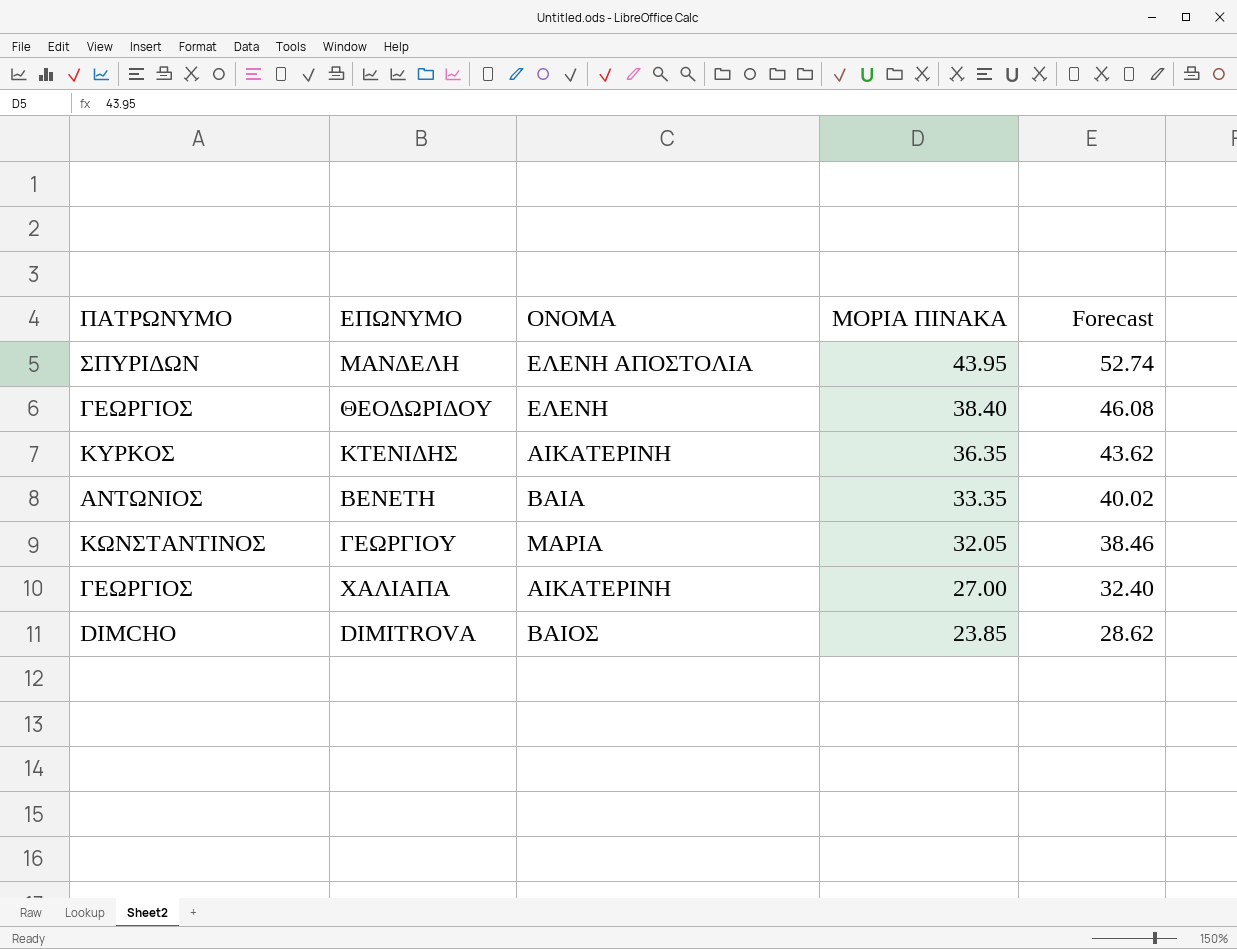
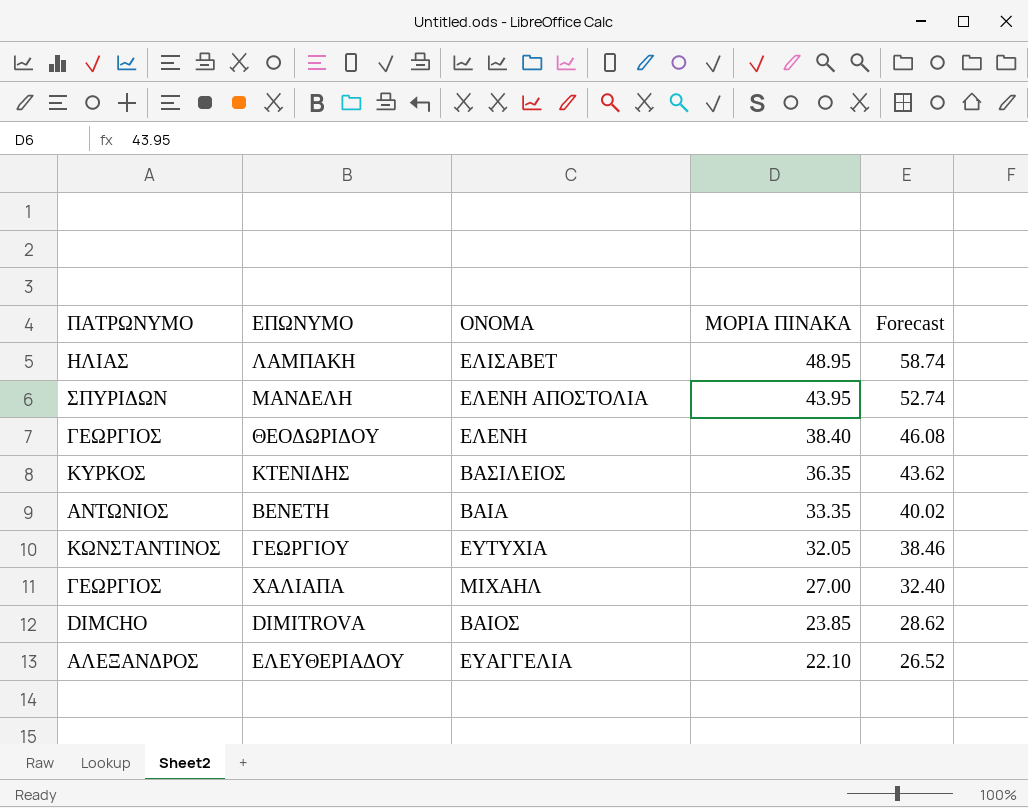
row ΛΑΜΠΑΚΗ: none -> ΗΛΙΑΣ | ΕΛΙΣΑΒΕΤ | 48.95 | 58.74
ΚΤΕΝΙΔΗΣ | ΟΝΟΜΑ: ΑΙΚΑΤΕΡΙΝΗ -> ΒΑΣΙΛΕΙΟΣ
ΓΕΩΡΓΙΟΥ | ΟΝΟΜΑ: ΜΑΡΙΑ -> ΕΥΤΥΧΙΑ
ΧΑΛΙΑΠΑ | ΟΝΟΜΑ: ΑΙΚΑΤΕΡΙΝΗ -> ΜΙΧΑΗΛ
row ΕΛΕΥΘΕΡΙΑΔΟΥ: none -> ΑΛΕΞΑΝΔΡΟΣ | ΕΥΑΓΓΕΛΙΑ | 22.10 | 26.52

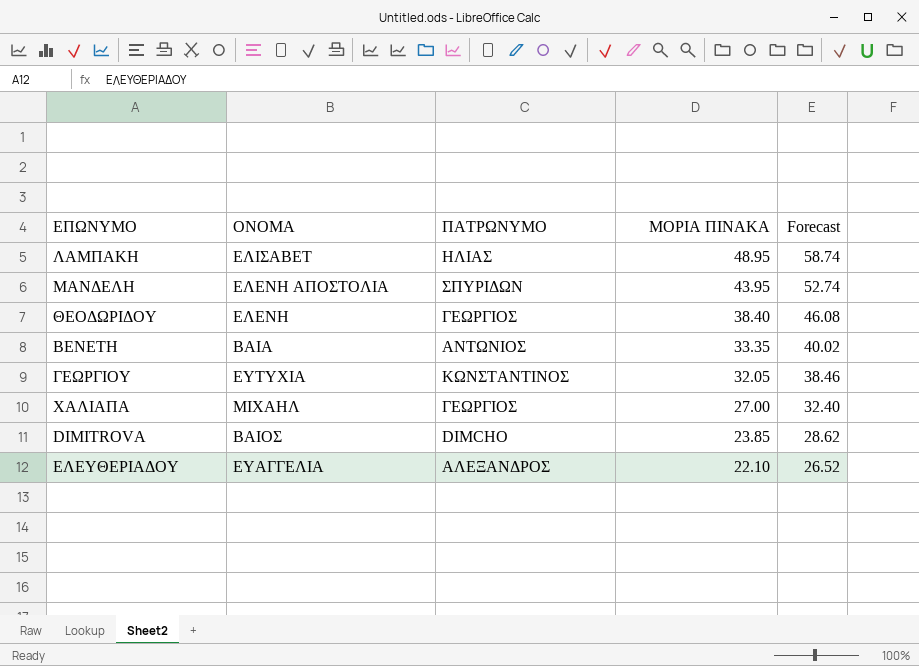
column ΠΑΤΡΩΝΥΜΟ | position: 1 -> 3
row ΚΤΕΝΙΔΗΣ: ΚΥΡΚΟΣ | ΒΑΣΙΛΕΙΟΣ | 36.35 | 43.62 -> none

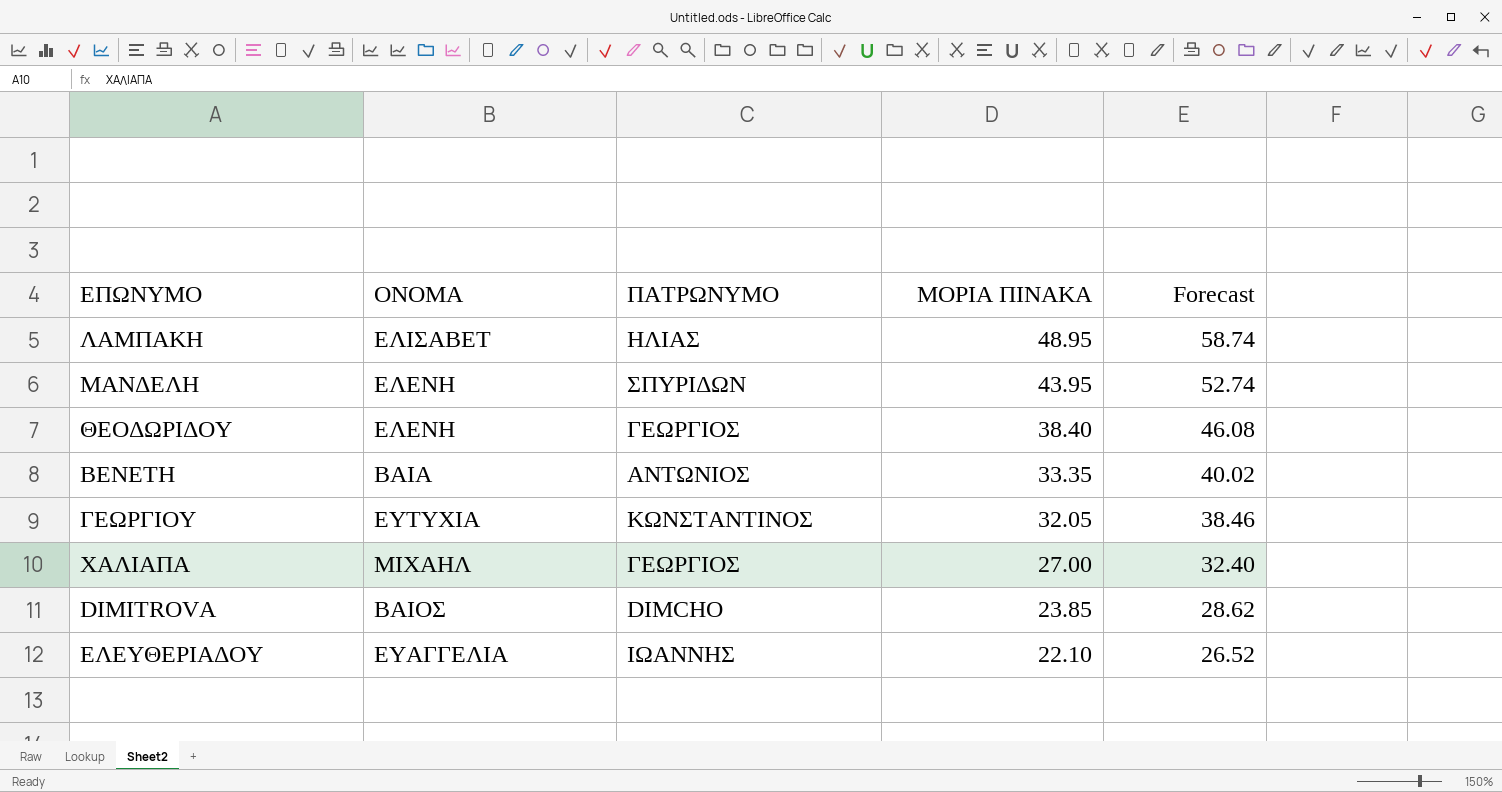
ΜΑΝΔΕΛΗ | ΟΝΟΜΑ: ΕΛΕΝΗ ΑΠΟΣΤΟΛΙΑ -> ΕΛΕΝΗ
ΕΛΕΥΘΕΡΙΑΔΟΥ | ΠΑΤΡΩΝΥΜΟ: ΑΛΕΞΑΝΔΡΟΣ -> ΙΩΑΝΝΗΣ

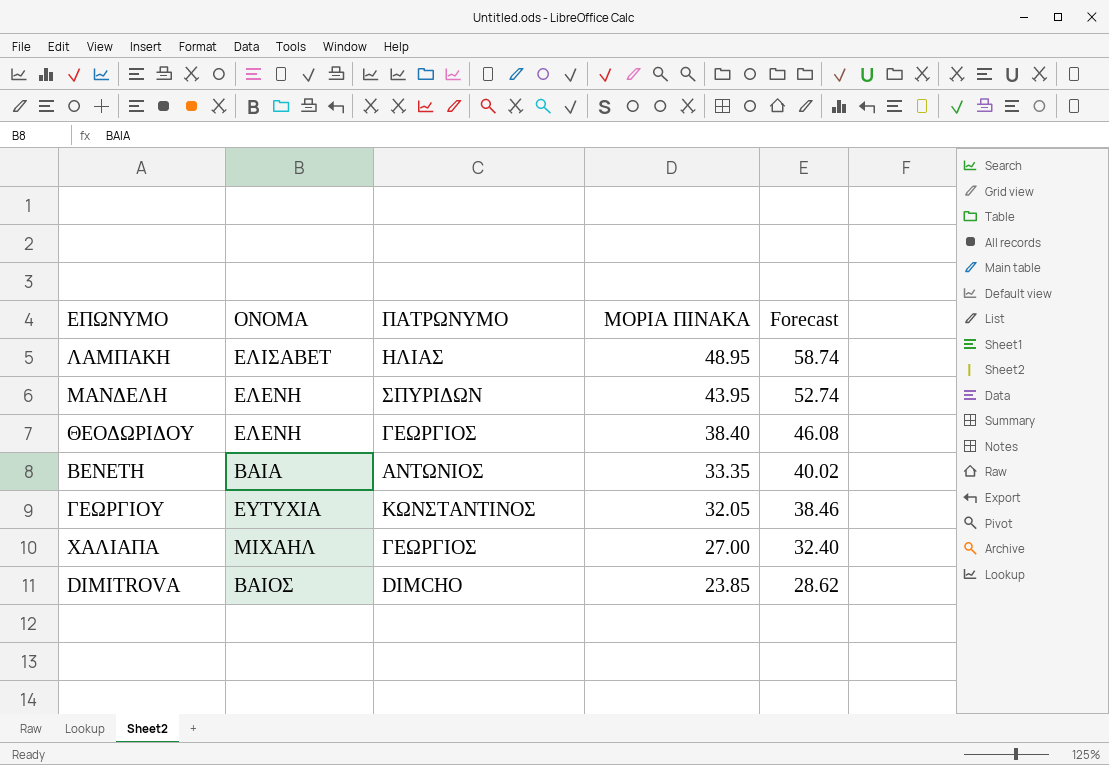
row ΕΛΕΥΘΕΡΙΑΔΟΥ: ΕΥΑΓΓΕΛΙΑ | ΙΩΑΝΝΗΣ | 22.10 | 26.52 -> none

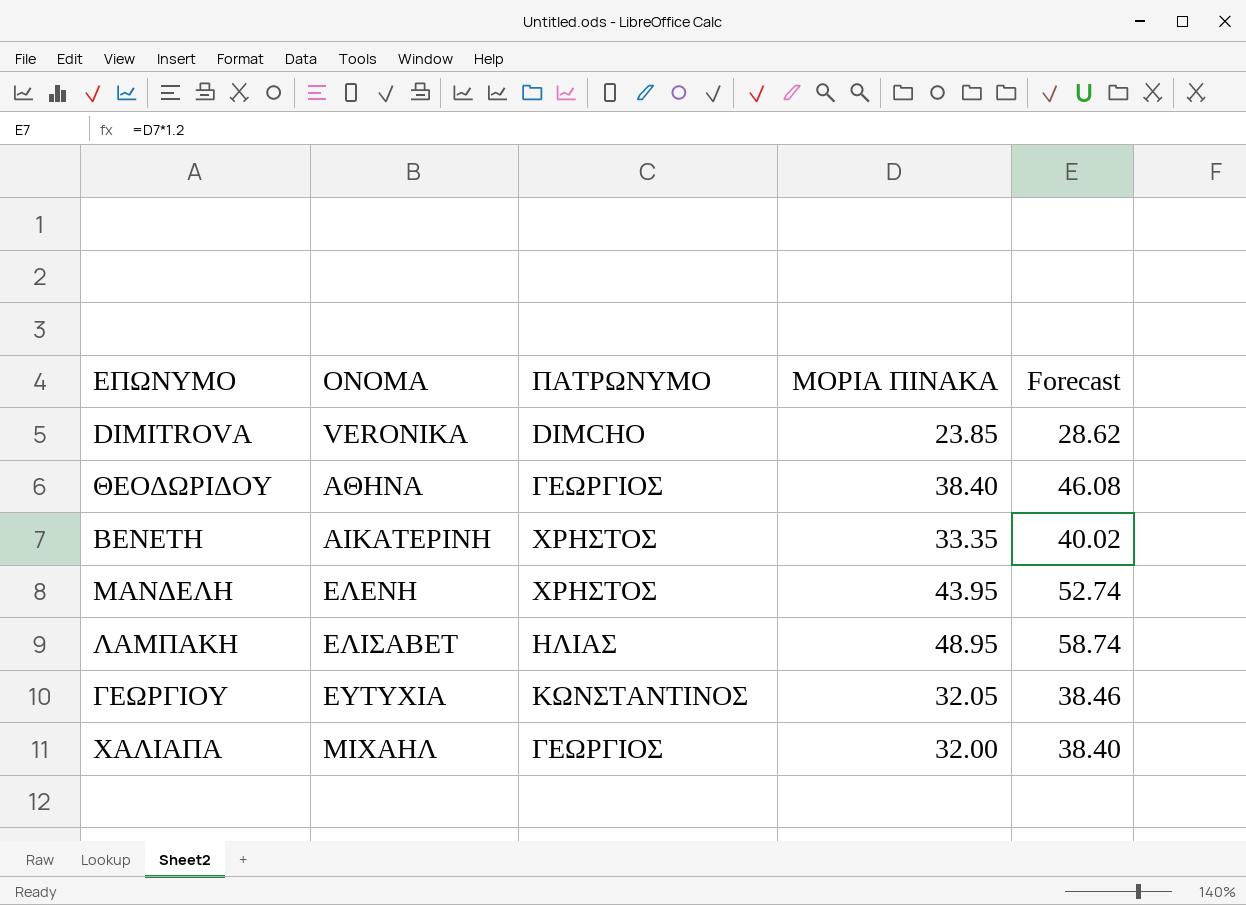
row order: ΜΟΡΙΑ ΠΙΝΑΚΑ descending -> ΟΝΟΜΑ ascending
DIMITROVA | ΟΝΟΜΑ: ΒΑΙΟΣ -> VERONIKA
ΘΕΟΔΩΡΙΔΟΥ | ΟΝΟΜΑ: ΕΛΕΝΗ -> ΑΘΗΝΑ
ΒΕΝΕΤΗ | ΟΝΟΜΑ: ΒΑΙΑ -> ΑΙΚΑΤΕΡΙΝΗ
ΒΕΝΕΤΗ | ΠΑΤΡΩΝΥΜΟ: ΑΝΤΩΝΙΟΣ -> ΧΡΗΣΤΟΣ
ΜΑΝΔΕΛΗ | ΠΑΤΡΩΝΥΜΟ: ΣΠΥΡΙΔΩΝ -> ΧΡΗΣΤΟΣ
ΧΑΛΙΑΠΑ | ΜΟΡΙΑ ΠΙΝΑΚΑ: 27.00 -> 32.00
ΧΑΛΙΑΠΑ | Forecast: 32.40 -> 38.40

